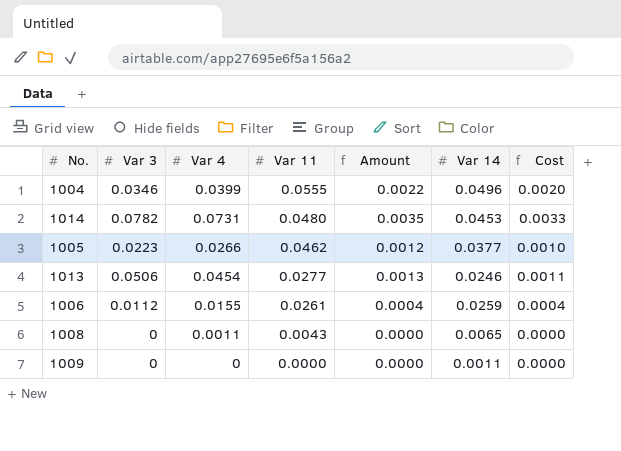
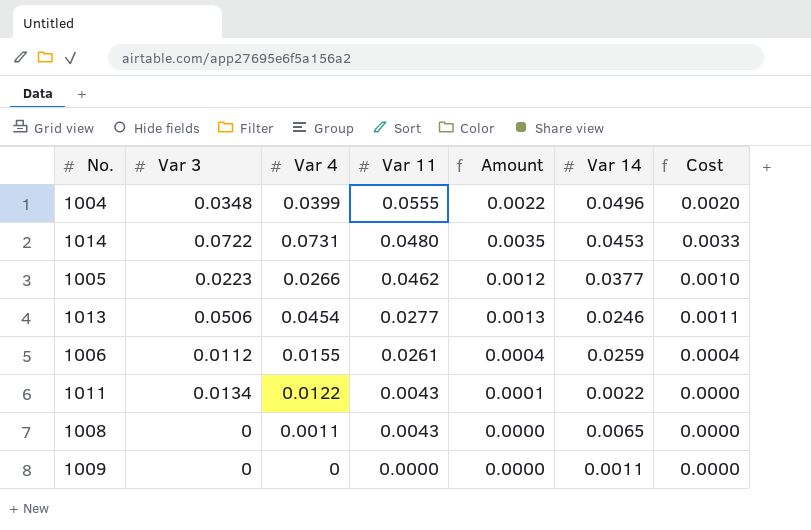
1004 | Var 3: 0.0346 -> 0.0348
1014 | Var 3: 0.0782 -> 0.0722
row 1011: none -> 0.0134 | 0.0122 | 0.0043 | 0.0001 | 0.0022 | 0.0000

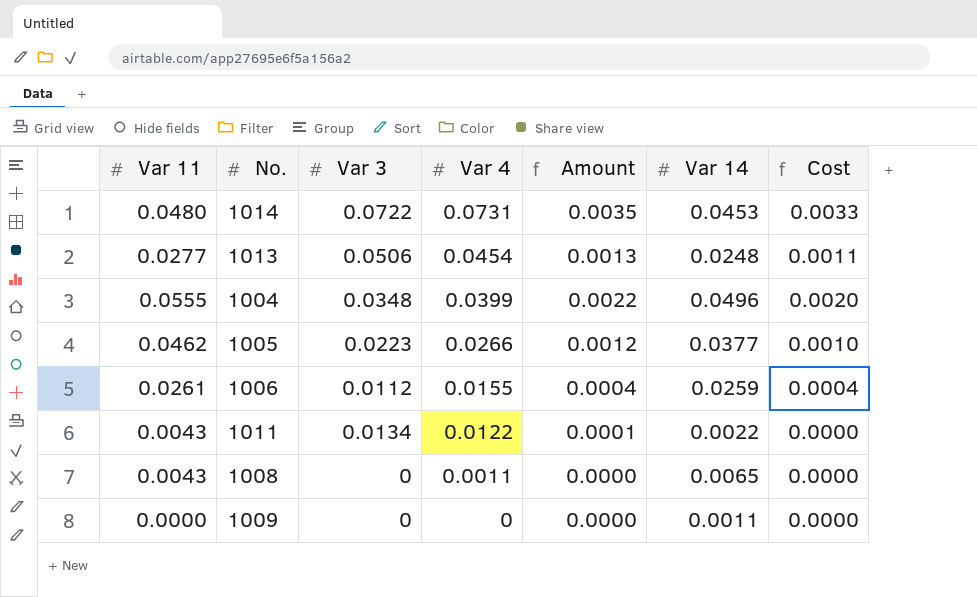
row order: Var 11 descending -> Var 4 descending
column Var 11 | position: 4 -> 1
1013 | Var 14: 0.0246 -> 0.0248

